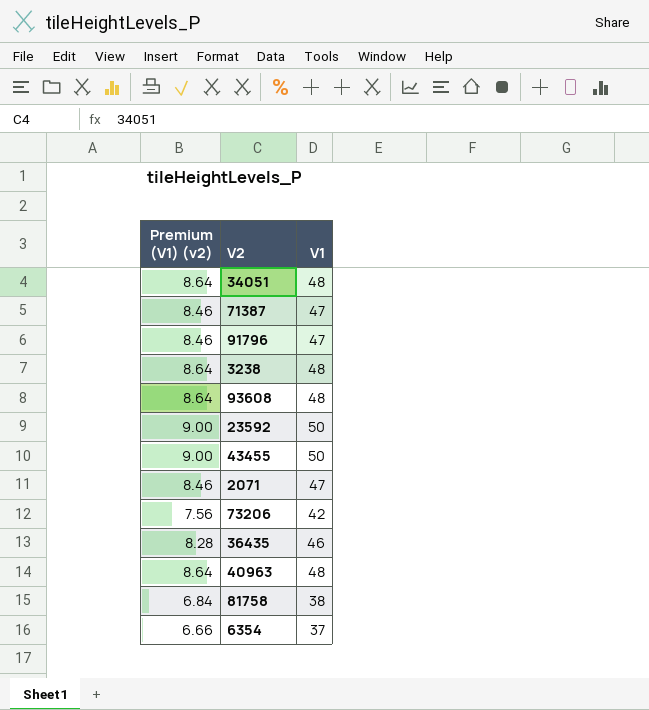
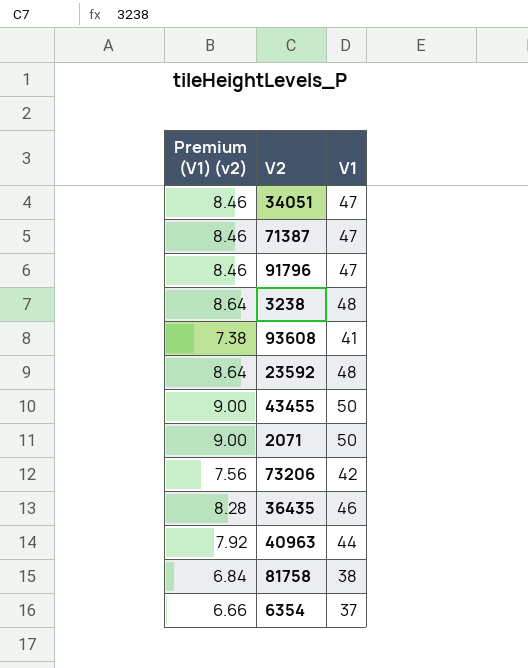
34051 | Premium (V1) (v2): 8.64 -> 8.46
34051 | V1: 48 -> 47
93608 | Premium (V1) (v2): 8.64 -> 7.38
93608 | V1: 48 -> 41
23592 | Premium (V1) (v2): 9.00 -> 8.64
23592 | V1: 50 -> 48
2071 | Premium (V1) (v2): 8.46 -> 9.00
2071 | V1: 47 -> 50
40963 | Premium (V1) (v2): 8.64 -> 7.92
40963 | V1: 48 -> 44

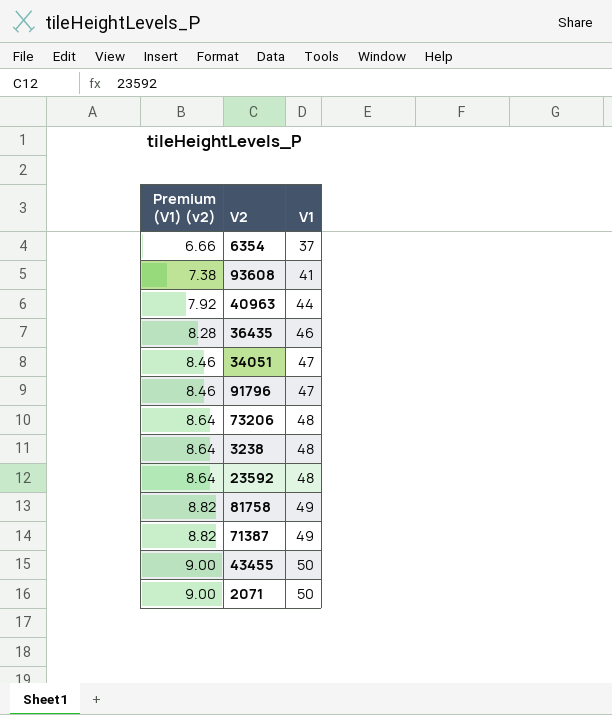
row order: none -> Premium (V1) (v2) ascending
73206 | Premium (V1) (v2): 7.56 -> 8.64
73206 | V1: 42 -> 48
81758 | Premium (V1) (v2): 6.84 -> 8.82
81758 | V1: 38 -> 49
71387 | Premium (V1) (v2): 8.46 -> 8.82
71387 | V1: 47 -> 49

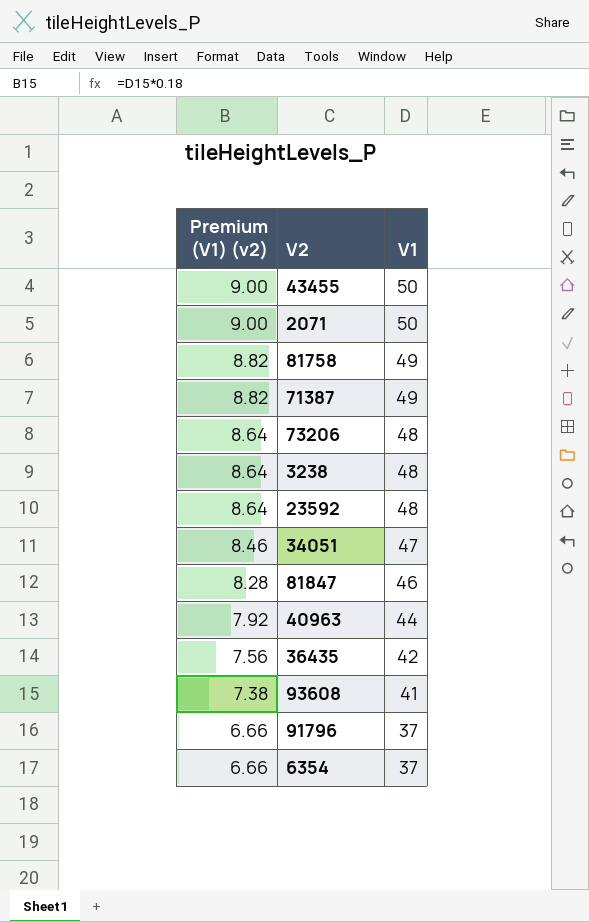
row order: Premium (V1) (v2) ascending -> Premium (V1) (v2) descending
row 81847: none -> 8.28 | 46
36435 | Premium (V1) (v2): 8.28 -> 7.56
36435 | V1: 46 -> 42
91796 | Premium (V1) (v2): 8.46 -> 6.66
91796 | V1: 47 -> 37

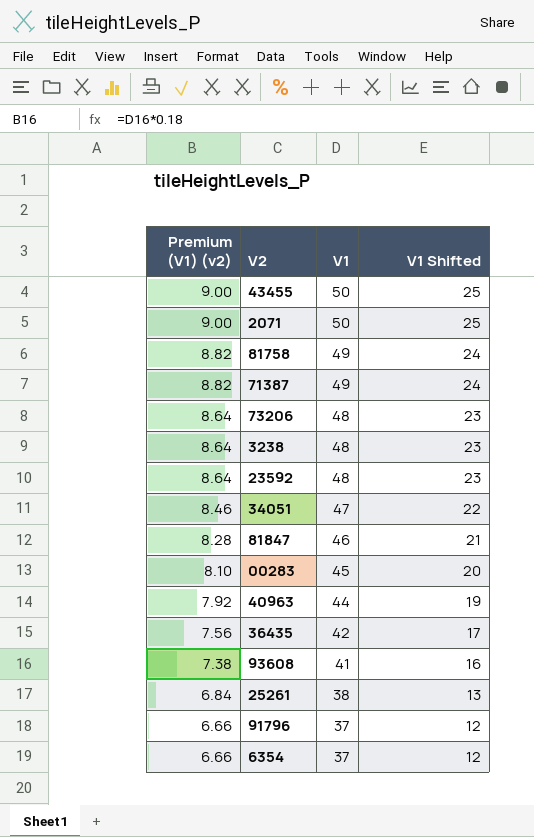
column V1 Shifted | formula: none -> [V1] - 25
row 00283: none -> 8.10 | 45 | 20
row 25261: none -> 6.84 | 38 | 13

